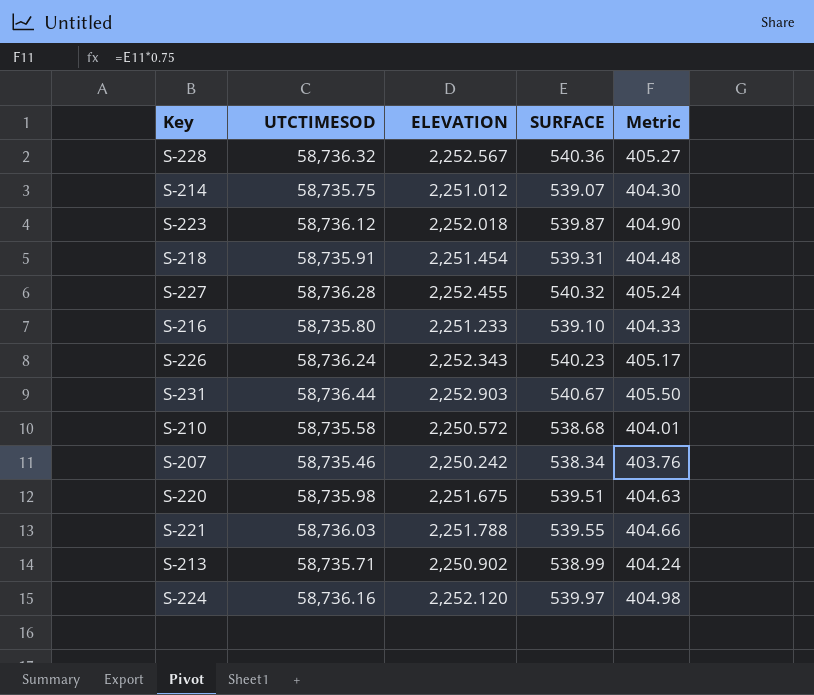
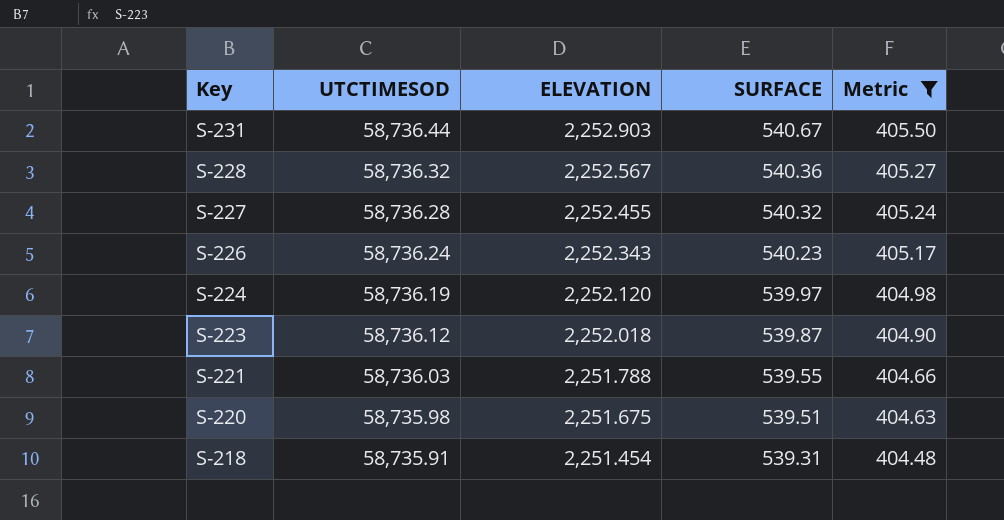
filter: none -> Metric >= 404.48
row order: none -> Key descending
S-224 | UTCTIMESOD: 58,736.16 -> 58,736.19

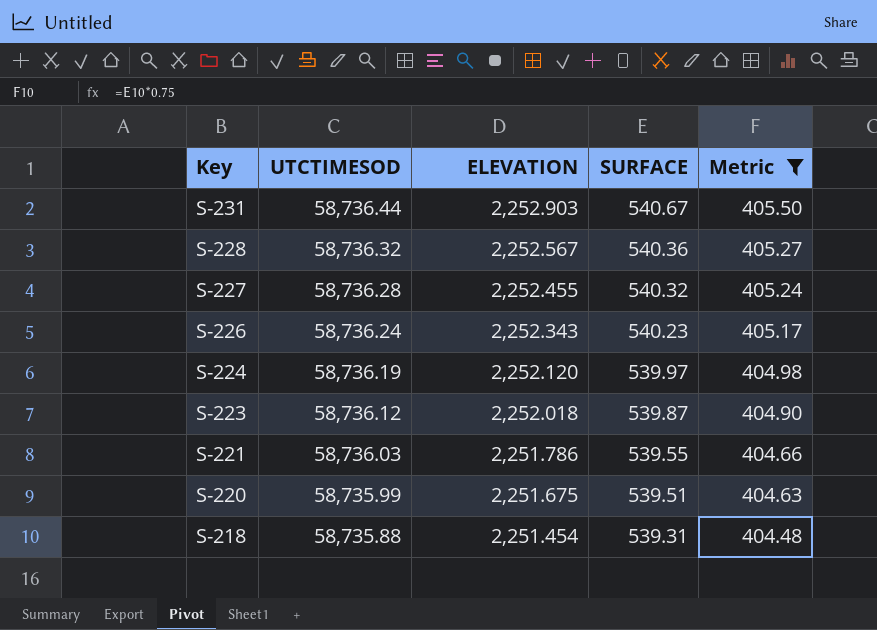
S-221 | ELEVATION: 2,251.788 -> 2,251.786
S-220 | UTCTIMESOD: 58,735.98 -> 58,735.99
S-218 | UTCTIMESOD: 58,735.91 -> 58,735.88

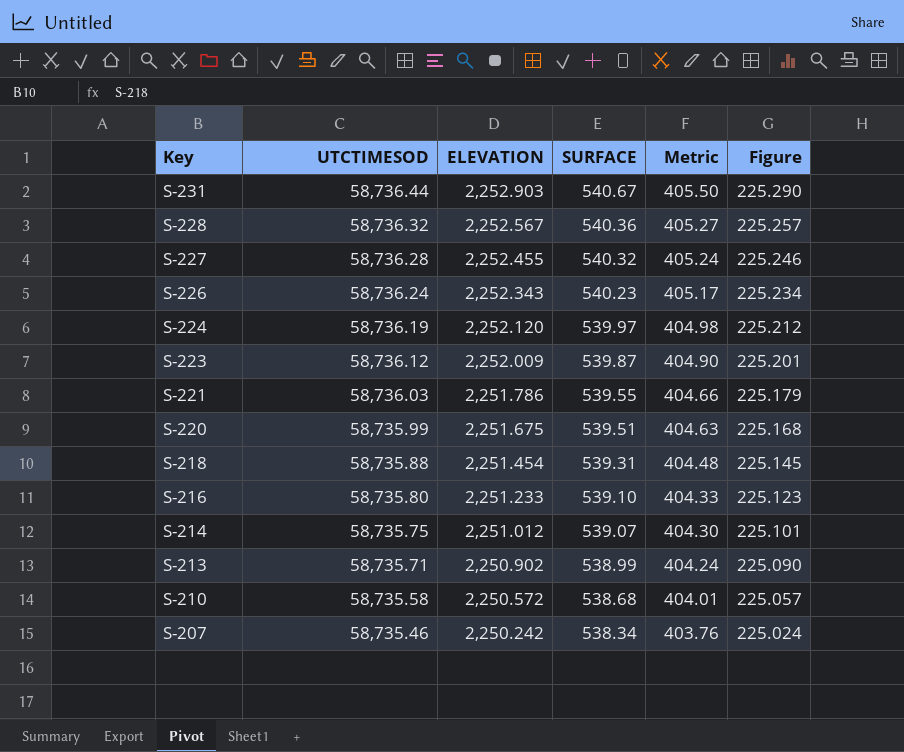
filter: Metric >= 404.48 -> none
column Figure | formula: none -> [ELEVATION] * 0.1
S-223 | ELEVATION: 2,252.018 -> 2,252.009

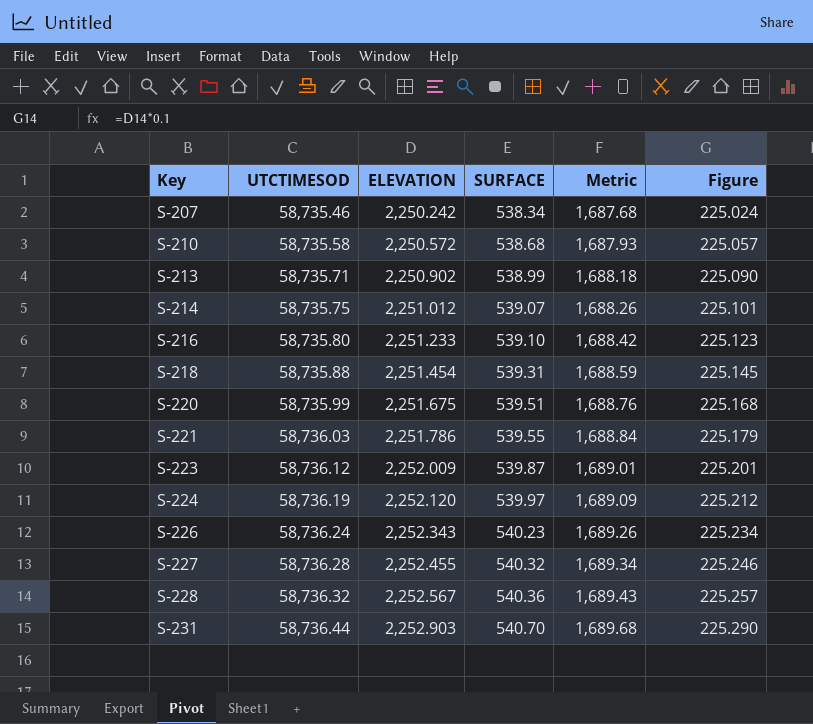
row order: Key descending -> Key ascending
column Metric | formula: [SURFACE] * 0.75 -> [ELEVATION] * 0.75
S-231 | SURFACE: 540.67 -> 540.70

